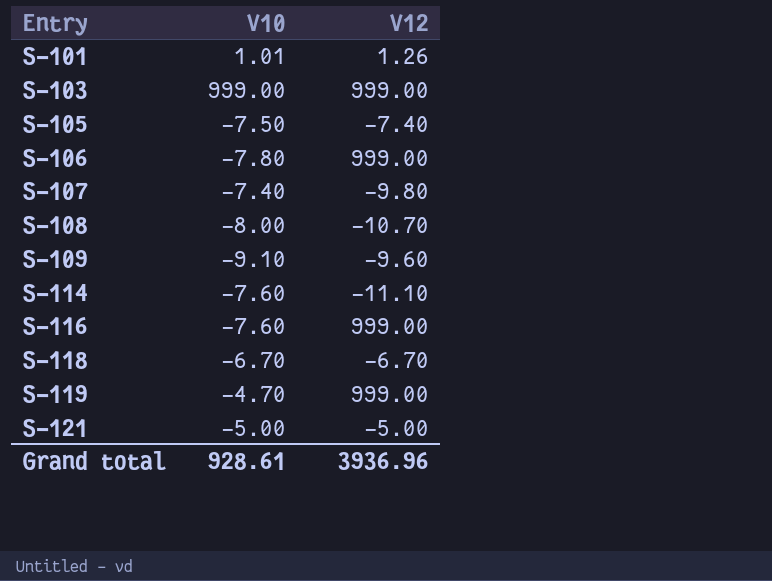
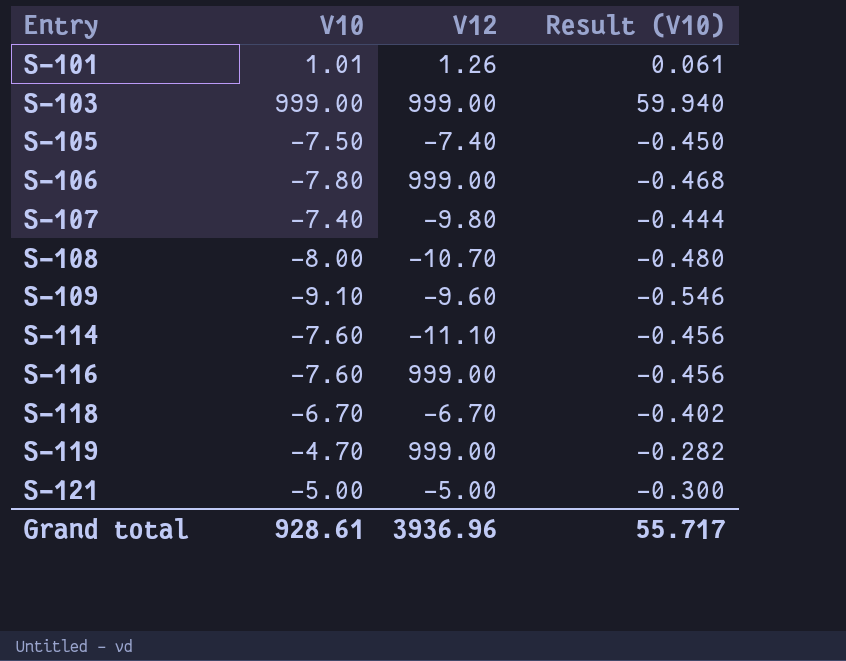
column Result (V10) | formula: none -> [V10] * 0.06

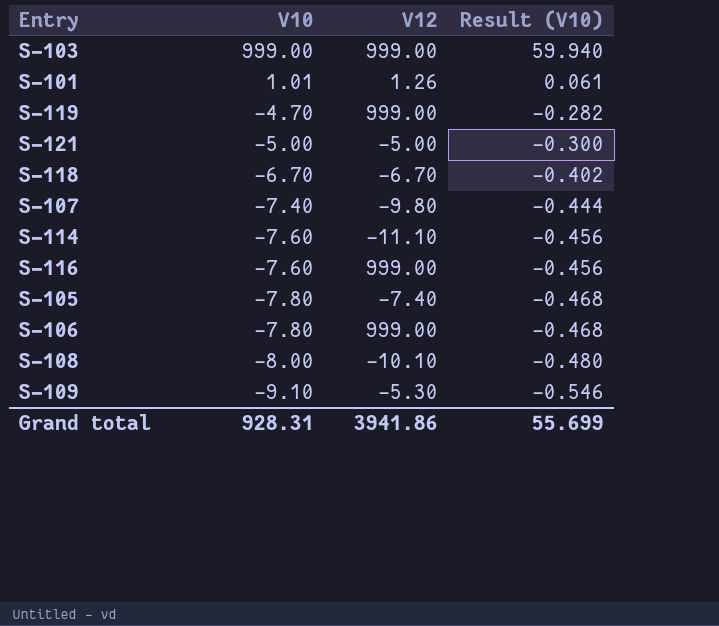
row order: Entry ascending -> V10 descending
S-105 | V10: -7.50 -> -7.80
S-105 | Result (V10): -0.450 -> -0.468
S-108 | V12: -10.70 -> -10.10
S-109 | V12: -9.60 -> -5.30
Grand total | V10: 928.61 -> 928.31
Grand total | V12: 3936.96 -> 3941.86
Grand total | Result (V10): 55.717 -> 55.699

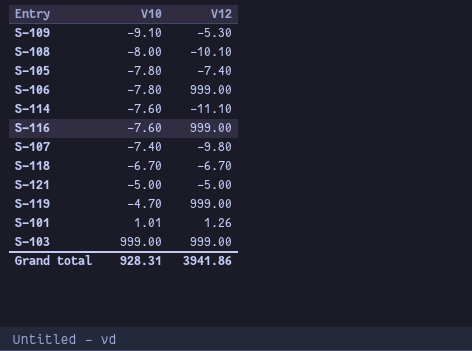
row order: V10 descending -> V10 ascending
column Result (V10) | formula: [V10] * 0.06 -> none

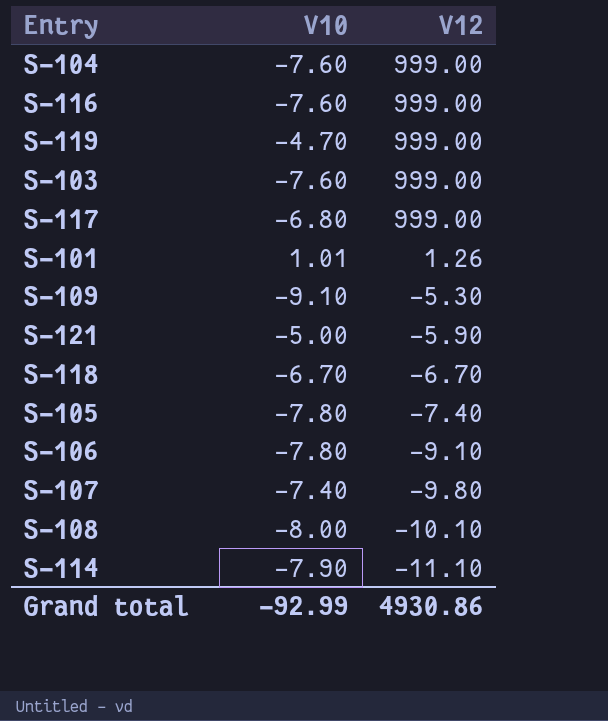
row order: V10 ascending -> V12 descending
row S-104: none -> -7.60 | 999.00
S-103 | V10: 999.00 -> -7.60
row S-117: none -> -6.80 | 999.00
S-121 | V12: -5.00 -> -5.90
S-106 | V12: 999.00 -> -9.10
S-114 | V10: -7.60 -> -7.90
Grand total | V10: 928.31 -> -92.99
Grand total | V12: 3941.86 -> 4930.86

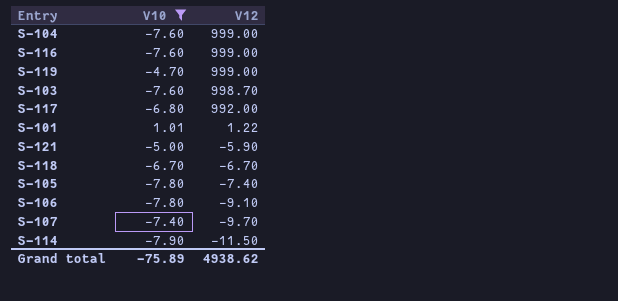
filter: none -> V10 >= -7.90
S-103 | V12: 999.00 -> 998.70
S-117 | V12: 999.00 -> 992.00
S-101 | V12: 1.26 -> 1.22
S-107 | V12: -9.80 -> -9.70
S-114 | V12: -11.10 -> -11.50
Grand total | V10: -92.99 -> -75.89
Grand total | V12: 4930.86 -> 4938.62

